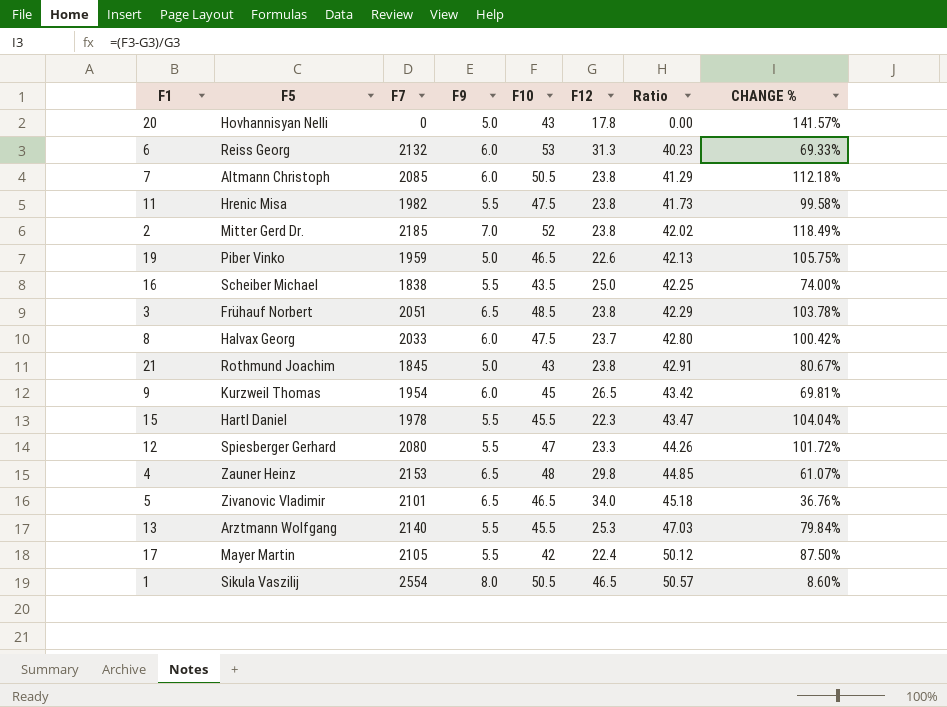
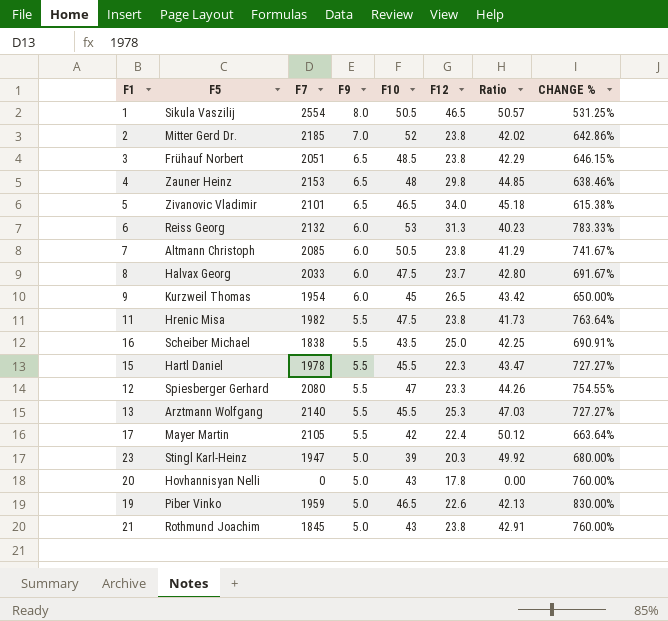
row order: Ratio ascending -> F9 descending
column CHANGE % | formula: ([F10] - [F12]) / [F12] -> ([F10] - [F9]) / [F9]
row 23: none -> Stingl Karl-Heinz | 1947 | 5.0 | 39 | 20.3 | 49.92 | 680.00%

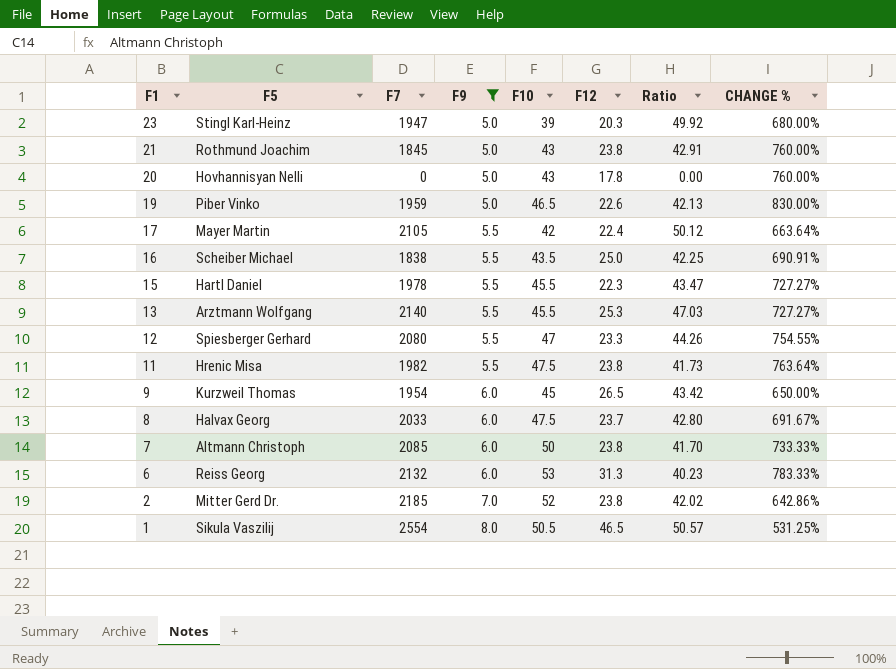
filter: none -> F9 != 6.5
row order: F9 descending -> F1 descending
7 | F10: 50.5 -> 50
7 | Ratio: 41.29 -> 41.70
7 | CHANGE %: 741.67% -> 733.33%

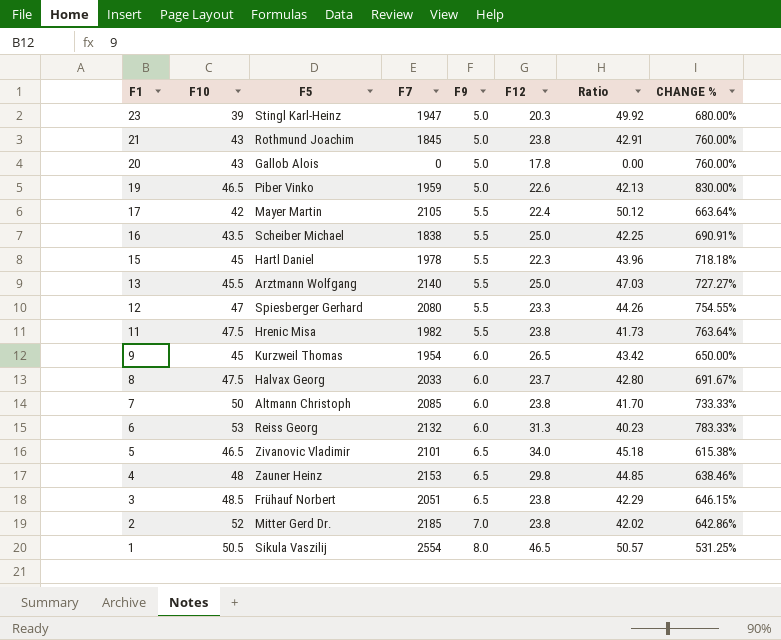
filter: F9 != 6.5 -> none
column F10 | position: 5 -> 2
20 | F5: Hovhannisyan Nelli -> Gallob Alois
15 | F10: 45.5 -> 45
15 | Ratio: 43.47 -> 43.96
15 | CHANGE %: 727.27% -> 718.18%
13 | F12: 25.3 -> 25.0

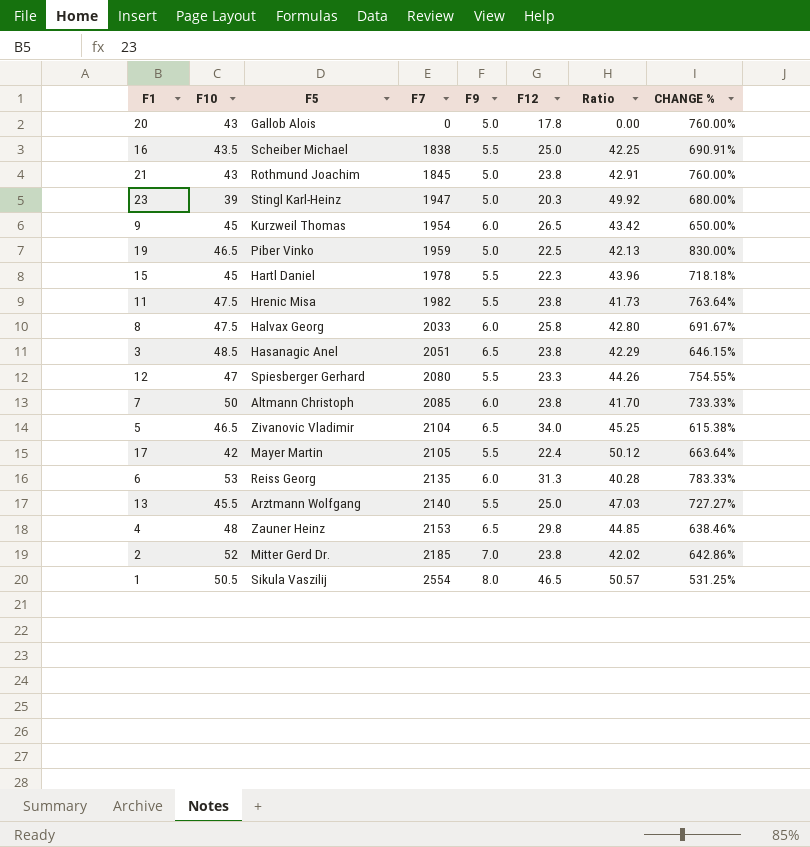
row order: F1 descending -> F7 ascending
19 | F12: 22.6 -> 22.5
8 | F12: 23.7 -> 25.8
3 | F5: Frühauf Norbert -> Hasanagic Anel
5 | F7: 2101 -> 2104
5 | Ratio: 45.18 -> 45.25
6 | F7: 2132 -> 2135
6 | Ratio: 40.23 -> 40.28

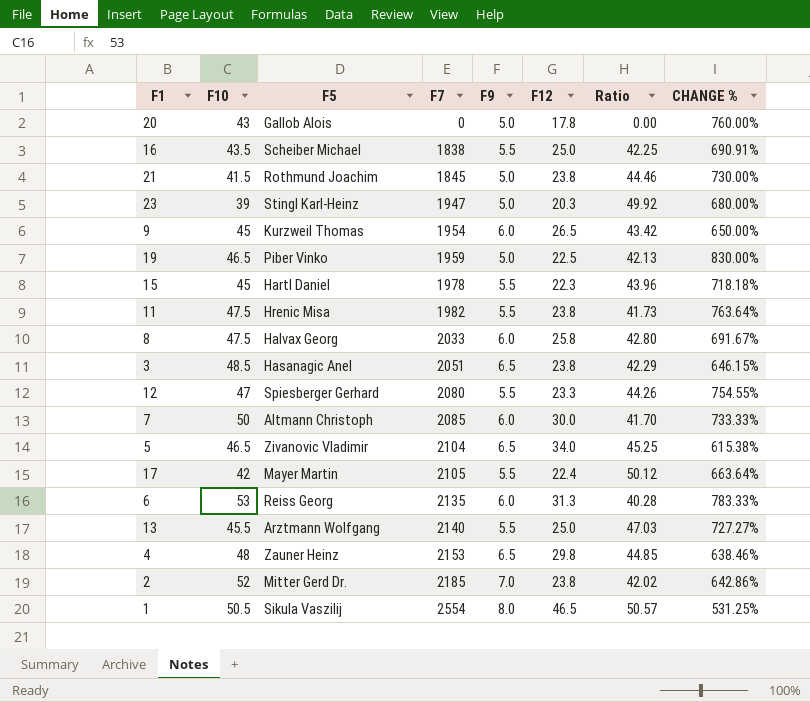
21 | F10: 43 -> 41.5
21 | Ratio: 42.91 -> 44.46
21 | CHANGE %: 760.00% -> 730.00%
7 | F12: 23.8 -> 30.0

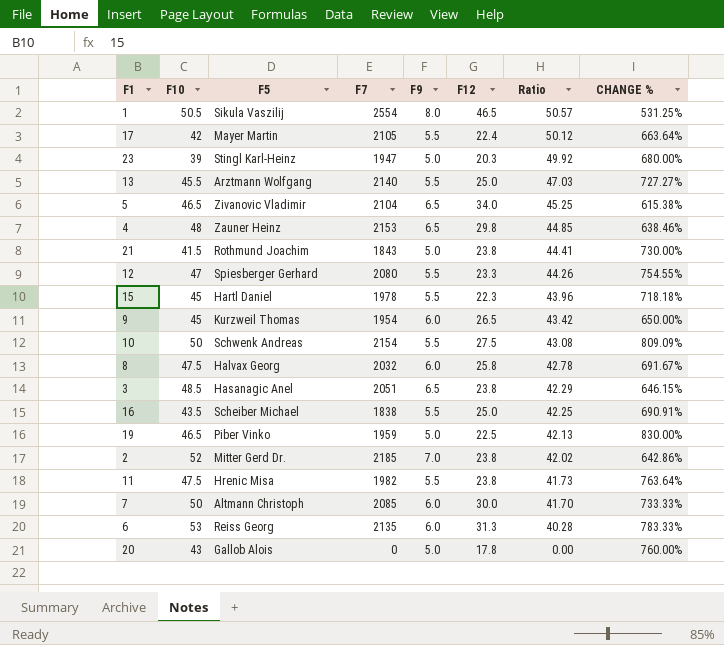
row order: F7 ascending -> Ratio descending
21 | F7: 1845 -> 1843
21 | Ratio: 44.46 -> 44.41
row 10: none -> 50 | Schwenk Andreas | 2154 | 5.5 | 27.5 | 43.08 | 809.09%
8 | F7: 2033 -> 2032
8 | Ratio: 42.80 -> 42.78

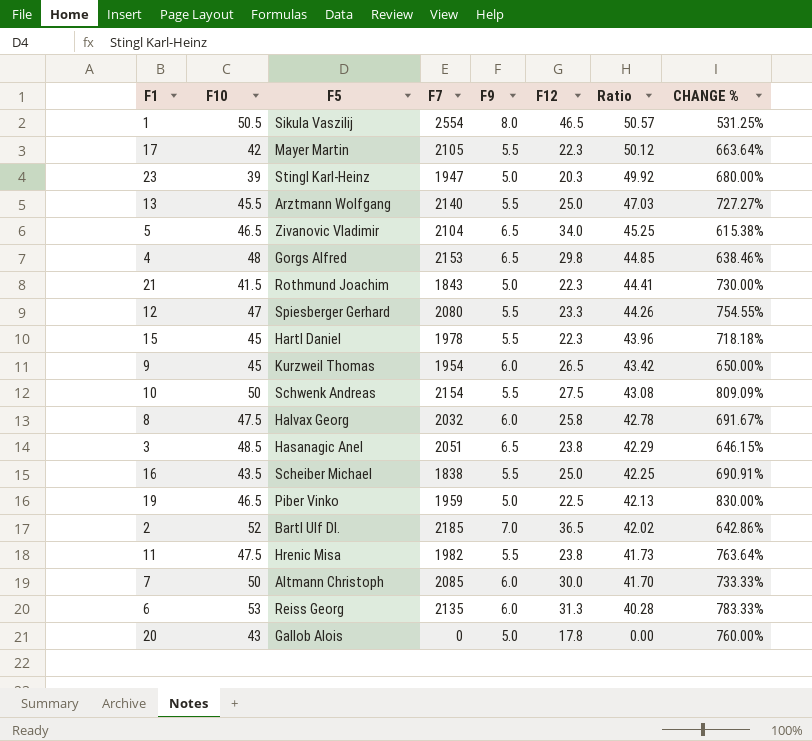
17 | F12: 22.4 -> 22.3
4 | F5: Zauner Heinz -> Gorgs Alfred
21 | F12: 23.8 -> 22.3
2 | F5: Mitter Gerd Dr. -> Bartl Ulf DI.
2 | F12: 23.8 -> 36.5

